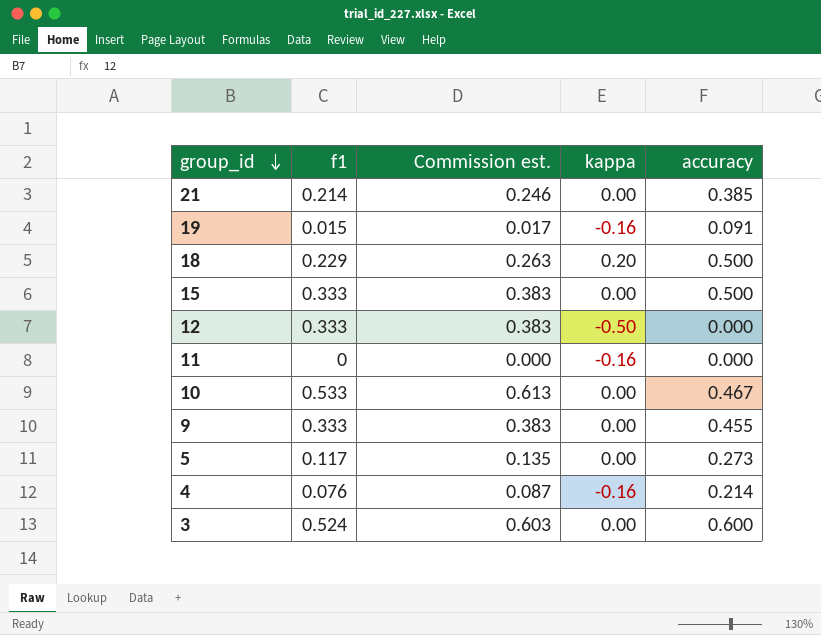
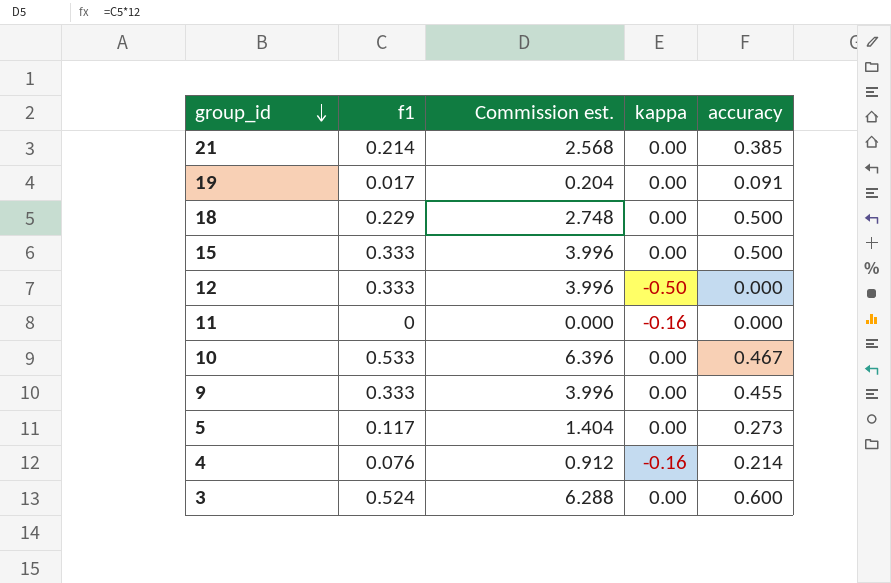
column Commission est. | formula: [f1] * 1.15 -> [f1] * 12
19 | f1: 0.015 -> 0.017
19 | kappa: -0.16 -> 0.00
18 | kappa: 0.20 -> 0.00

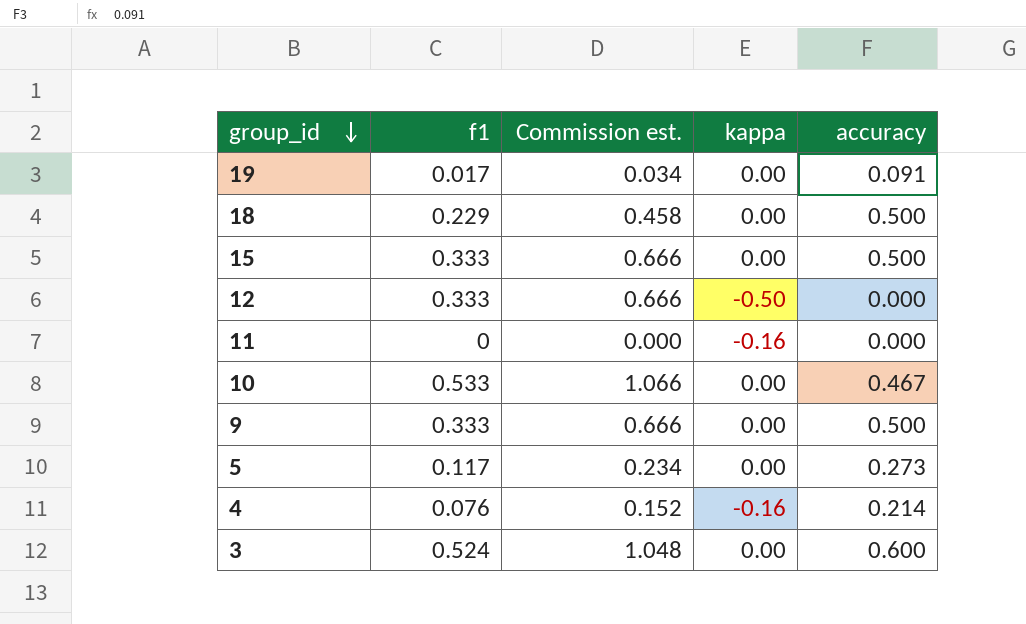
column Commission est. | formula: [f1] * 12 -> [f1] * 2
row 21: 0.214 | 2.568 | 0.00 | 0.385 -> none
9 | accuracy: 0.455 -> 0.500

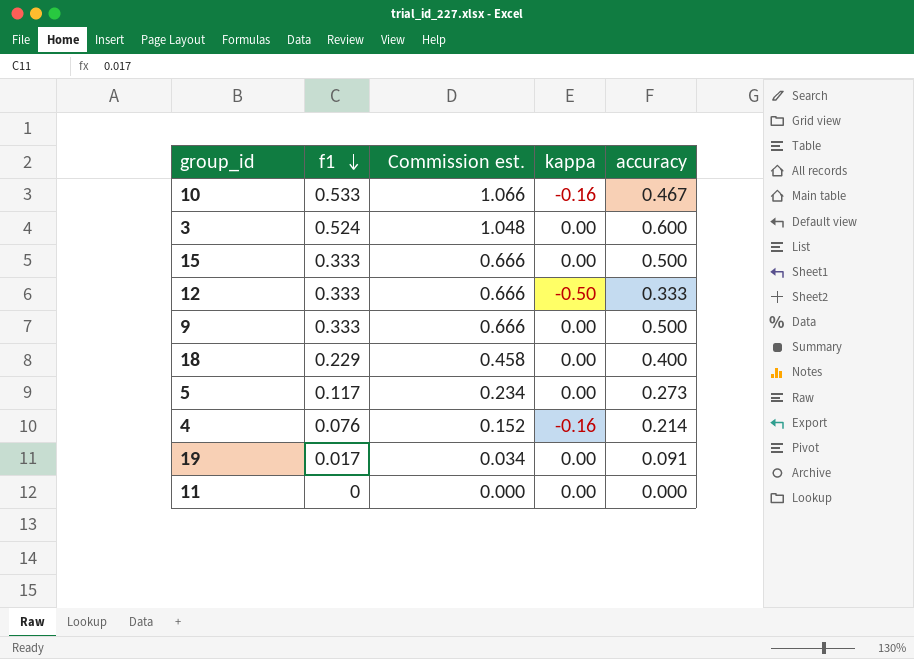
row order: group_id descending -> f1 descending
10 | kappa: 0.00 -> -0.16
12 | accuracy: 0.000 -> 0.333
18 | accuracy: 0.500 -> 0.400
11 | kappa: -0.16 -> 0.00

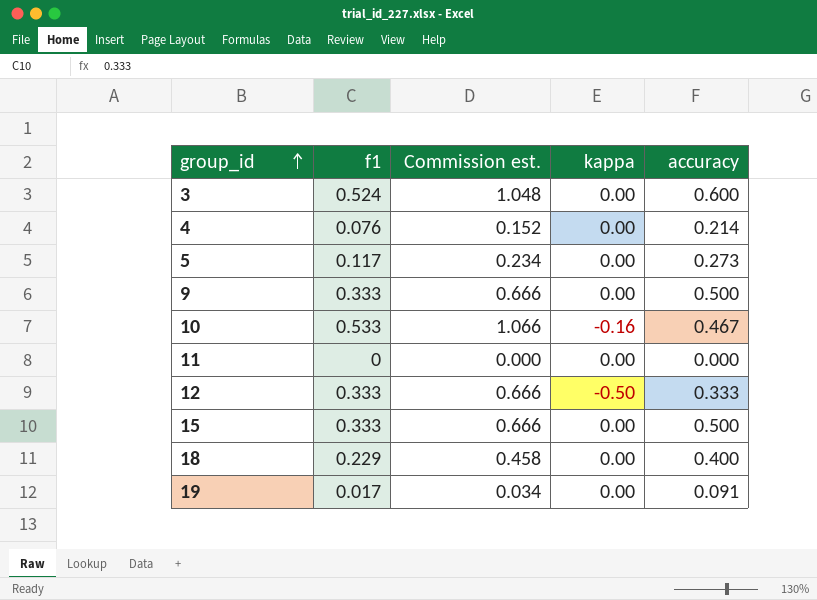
row order: f1 descending -> group_id ascending
4 | kappa: -0.16 -> 0.00

